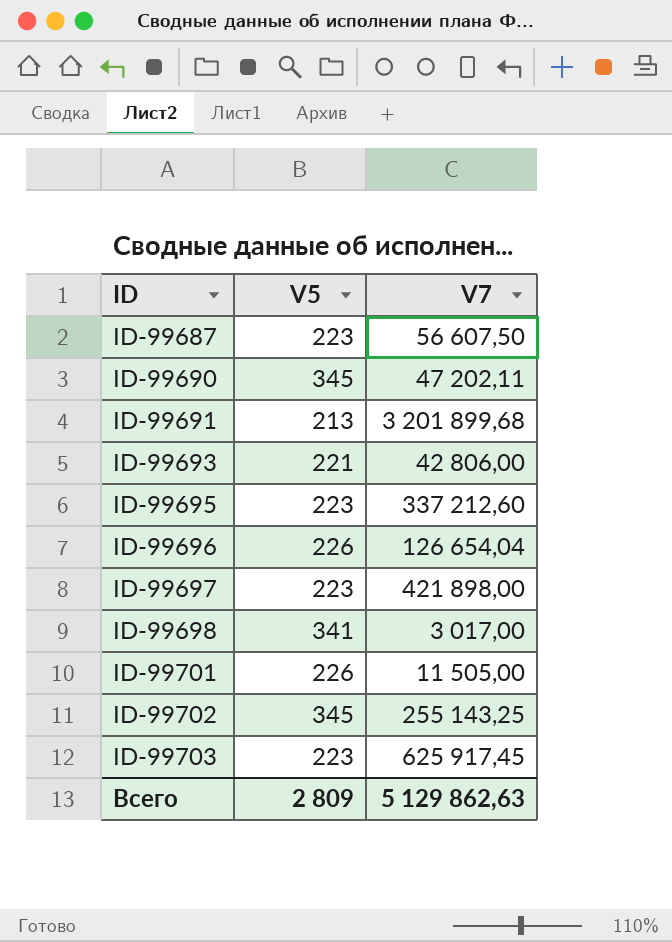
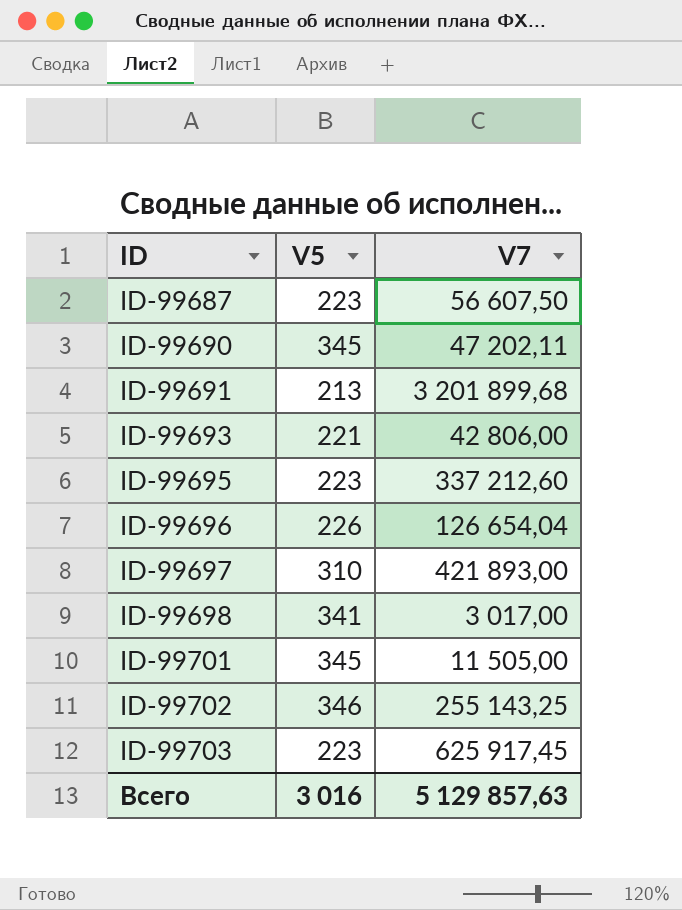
ID-99697 | V5: 223 -> 310
ID-99697 | V7: 421 898,00 -> 421 893,00
ID-99701 | V5: 226 -> 345
ID-99702 | V5: 345 -> 346
Всего | V5: 2 809 -> 3 016
Всего | V7: 5 129 862,63 -> 5 129 857,63

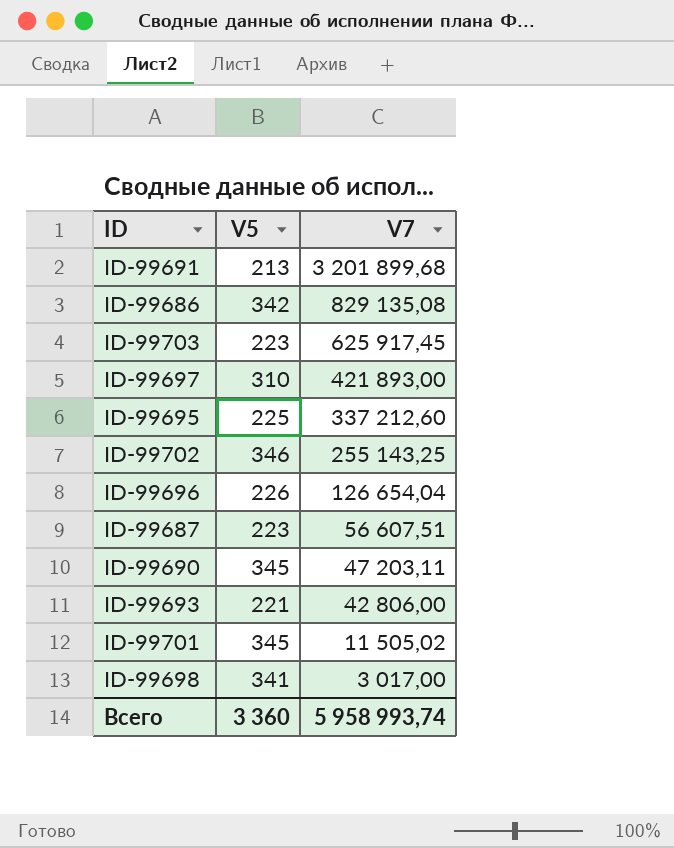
row order: ID ascending -> V7 descending
row ID-99686: none -> 342 | 829 135,08
ID-99695 | V5: 223 -> 225
ID-99687 | V7: 56 607,50 -> 56 607,51
ID-99690 | V7: 47 202,11 -> 47 203,11
ID-99701 | V7: 11 505,00 -> 11 505,02
Всего | V5: 3 016 -> 3 360
Всего | V7: 5 129 857,63 -> 5 958 993,74

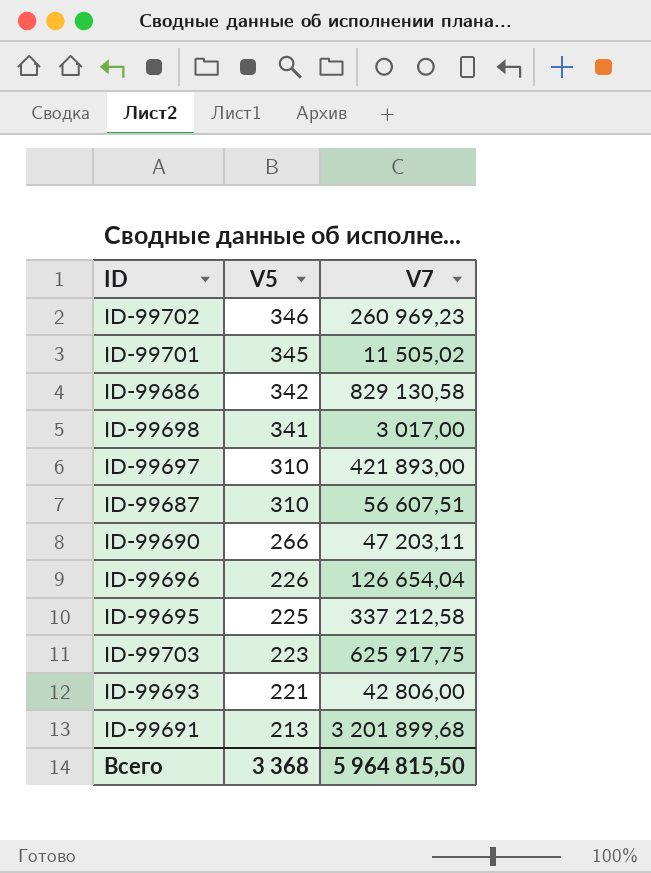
row order: V7 descending -> V5 descending
ID-99702 | V7: 255 143,25 -> 260 969,23
ID-99686 | V7: 829 135,08 -> 829 130,58
ID-99687 | V5: 223 -> 310
ID-99690 | V5: 345 -> 266
ID-99695 | V7: 337 212,60 -> 337 212,58
ID-99703 | V7: 625 917,45 -> 625 917,75
Всего | V5: 3 360 -> 3 368
Всего | V7: 5 958 993,74 -> 5 964 815,50

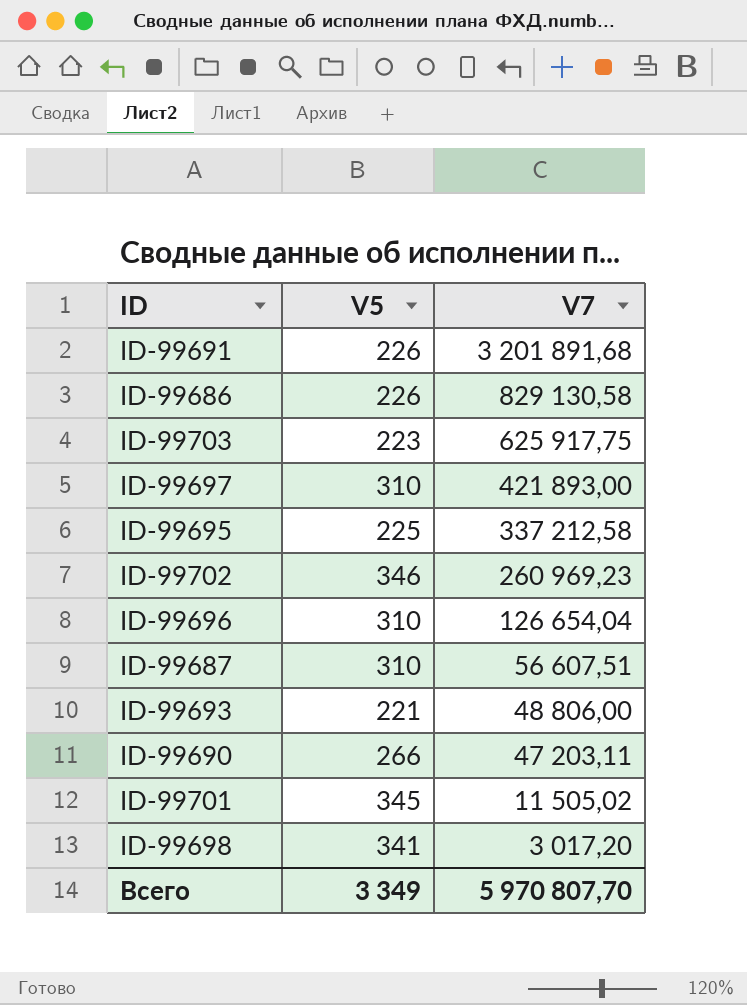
row order: V5 descending -> V7 descending
ID-99691 | V5: 213 -> 226
ID-99691 | V7: 3 201 899,68 -> 3 201 891,68
ID-99686 | V5: 342 -> 226
ID-99696 | V5: 226 -> 310
ID-99693 | V7: 42 806,00 -> 48 806,00
ID-99698 | V7: 3 017,00 -> 3 017,20
Всего | V5: 3 368 -> 3 349
Всего | V7: 5 964 815,50 -> 5 970 807,70

